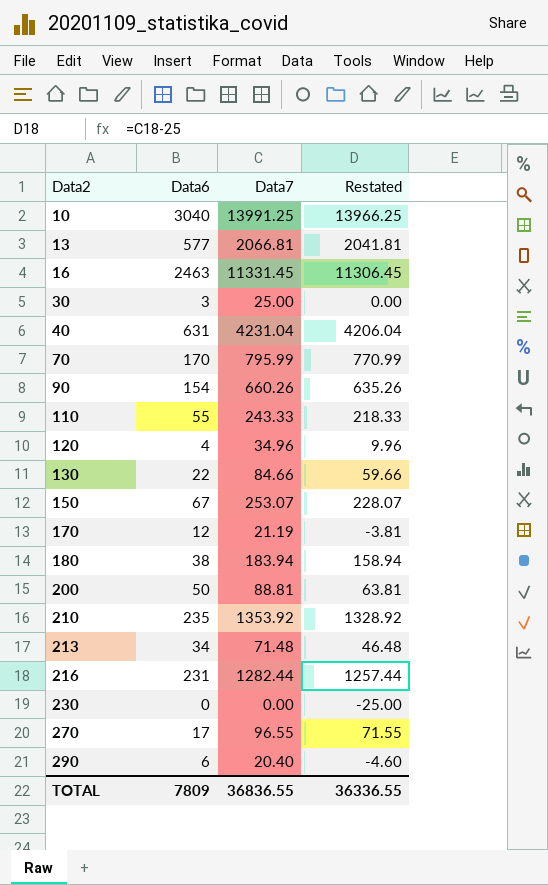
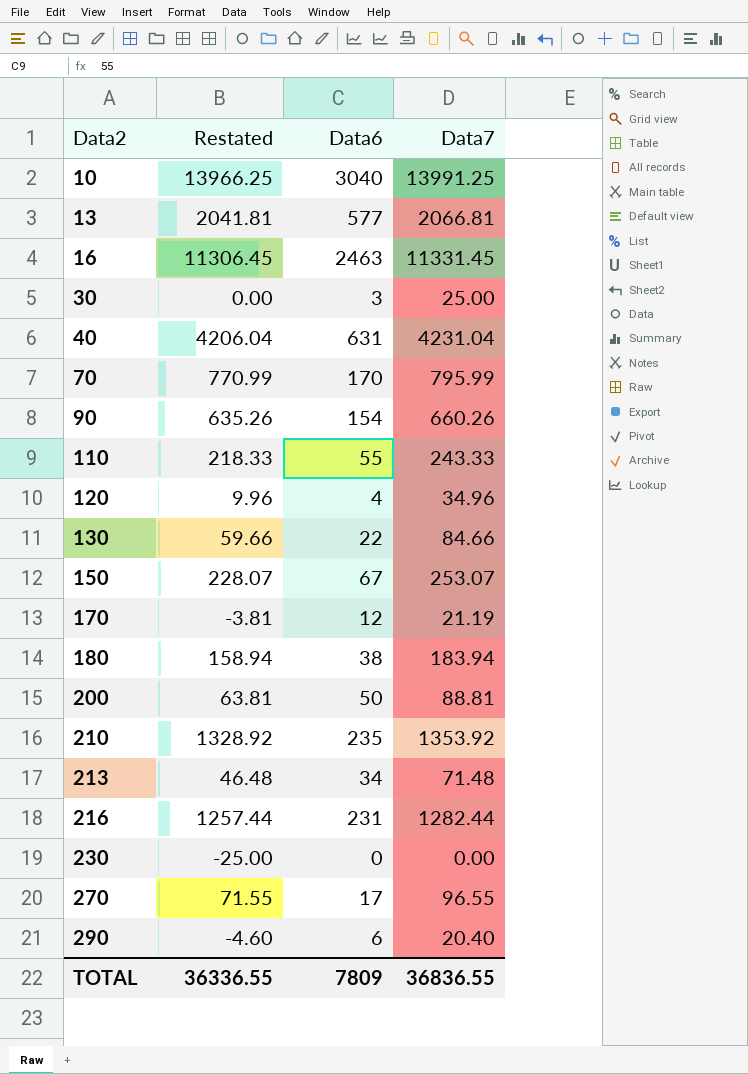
column Restated | position: 4 -> 2

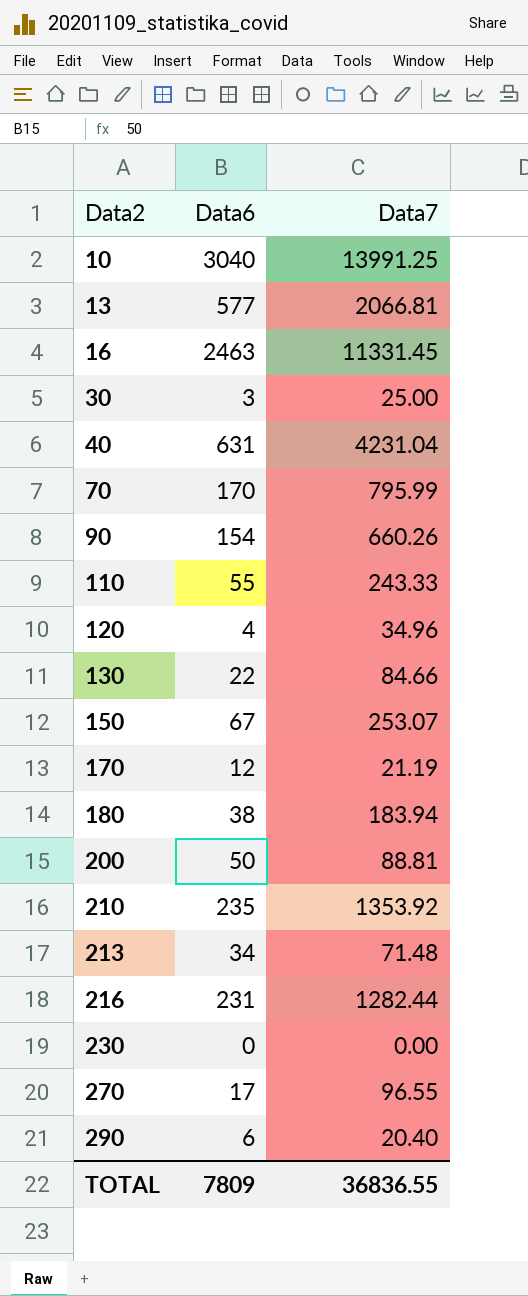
column Restated | formula: [Data7] - 25 -> none

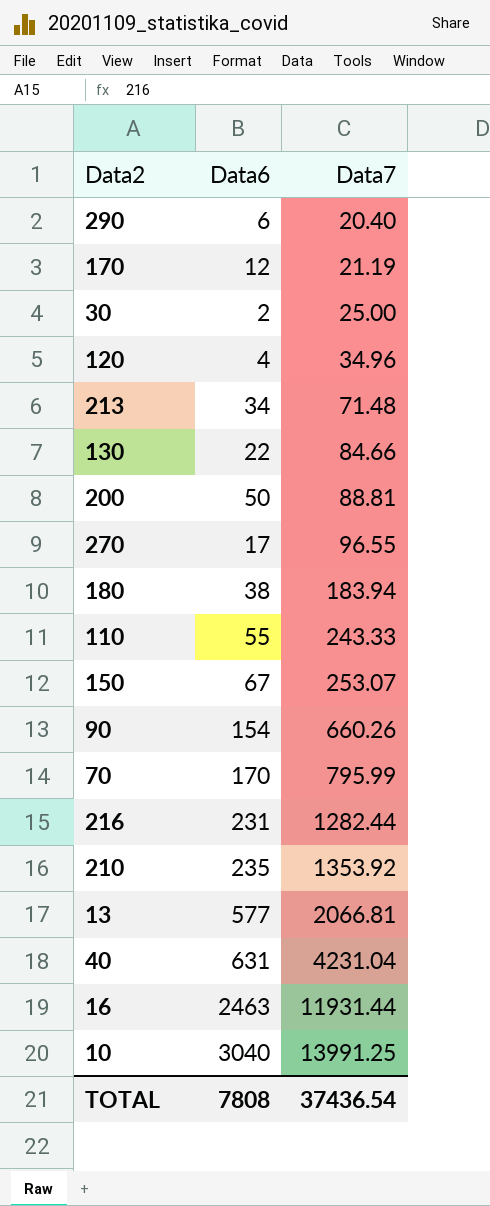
row order: Data2 ascending -> Data7 ascending
row 230: 0 | 0.00 -> none
30 | Data6: 3 -> 2
16 | Data7: 11331.45 -> 11931.44
TOTAL | Data6: 7809 -> 7808
TOTAL | Data7: 36836.55 -> 37436.54

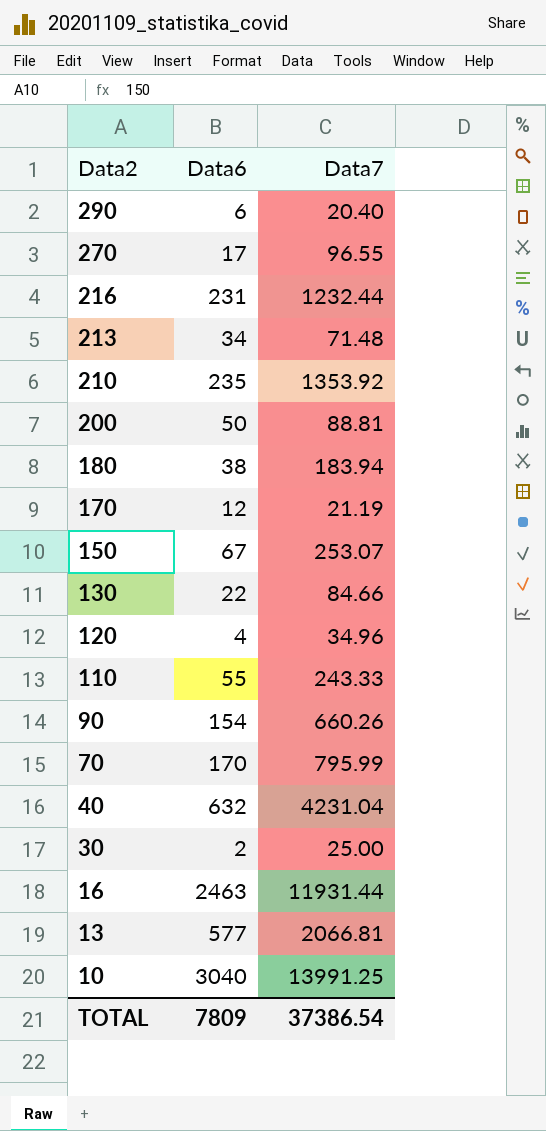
row order: Data7 ascending -> Data2 descending
216 | Data7: 1282.44 -> 1232.44
40 | Data6: 631 -> 632
TOTAL | Data6: 7808 -> 7809
TOTAL | Data7: 37436.54 -> 37386.54

